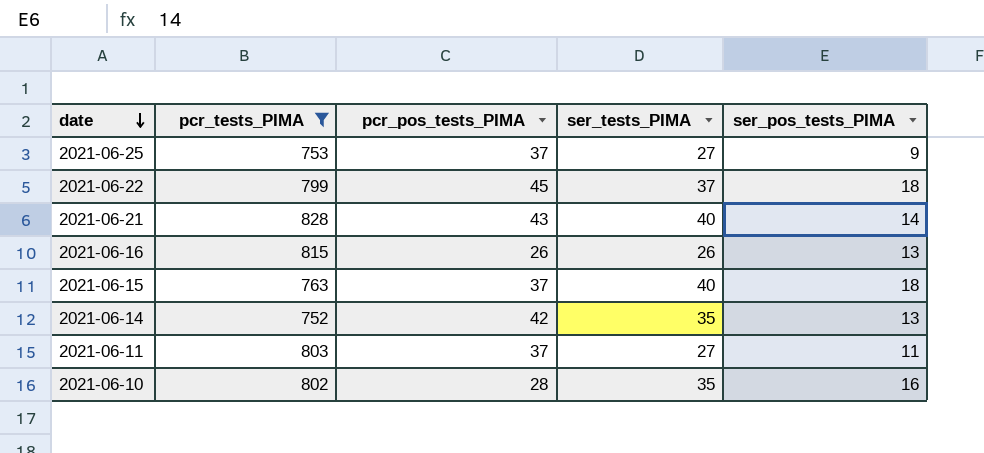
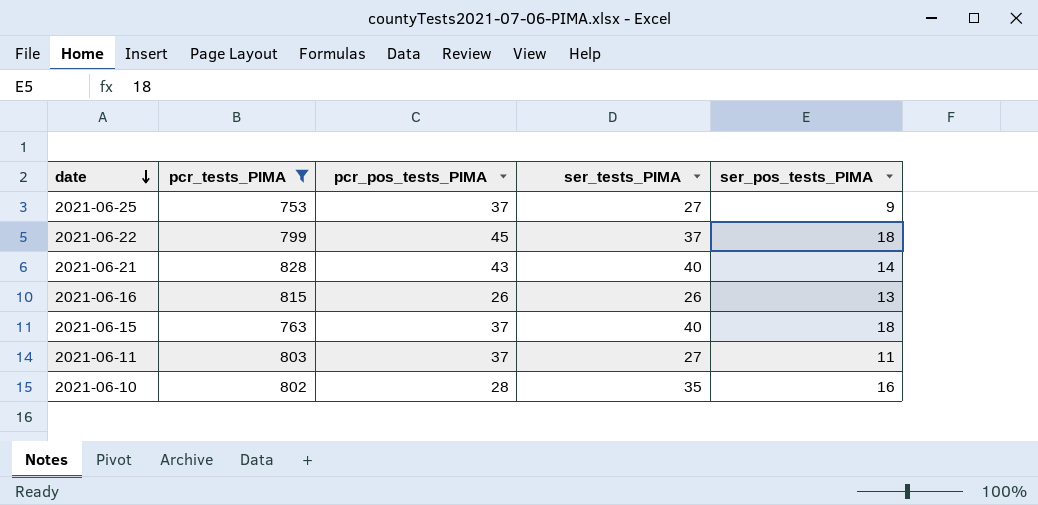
row 2021-06-14: 752 | 42 | 35 | 13 -> none

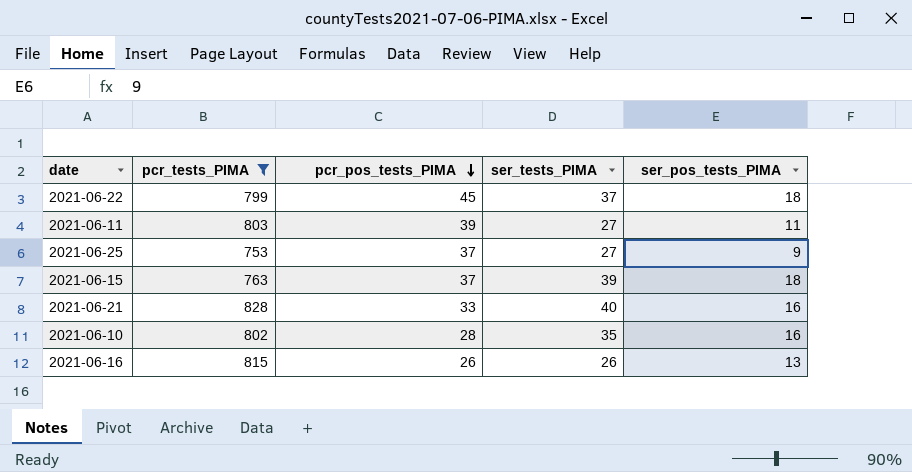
row order: date descending -> pcr_pos_tests_PIMA descending
2021-06-11 | pcr_pos_tests_PIMA: 37 -> 39
2021-06-15 | ser_tests_PIMA: 40 -> 39
2021-06-21 | pcr_pos_tests_PIMA: 43 -> 33
2021-06-21 | ser_pos_tests_PIMA: 14 -> 16

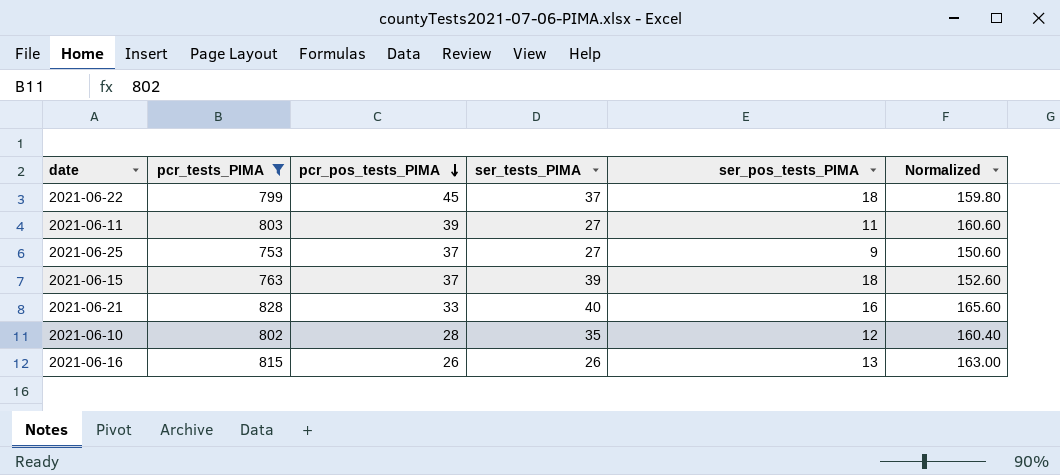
column Normalized | formula: none -> [pcr_tests_PIMA] * 0.2
2021-06-10 | ser_pos_tests_PIMA: 16 -> 12

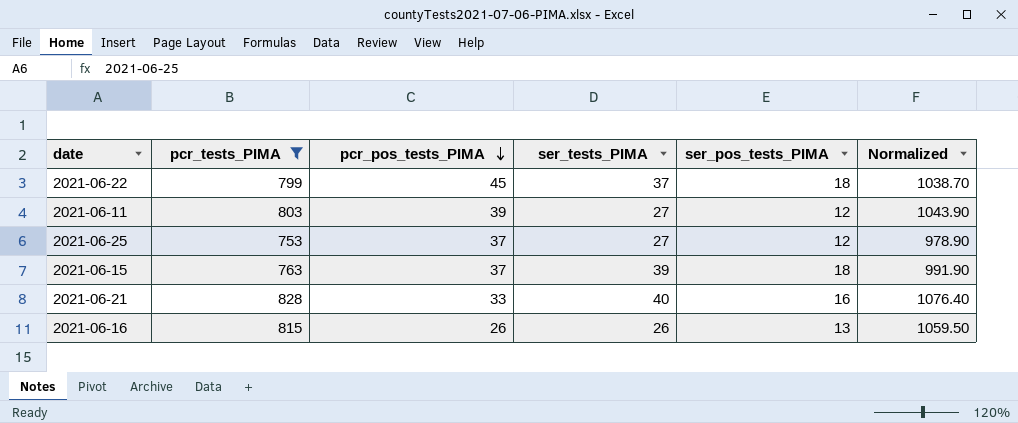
column Normalized | formula: [pcr_tests_PIMA] * 0.2 -> [pcr_tests_PIMA] * 1.3
row 2021-06-10: 802 | 28 | 35 | 12 | 160.40 -> none
2021-06-11 | ser_pos_tests_PIMA: 11 -> 12
2021-06-25 | ser_pos_tests_PIMA: 9 -> 12

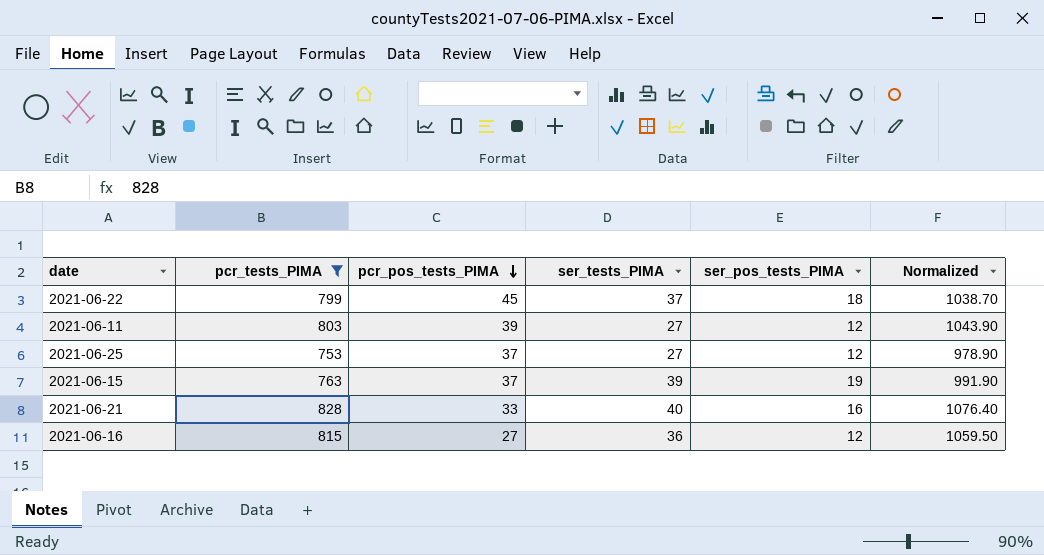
2021-06-15 | ser_pos_tests_PIMA: 18 -> 19
2021-06-16 | pcr_pos_tests_PIMA: 26 -> 27
2021-06-16 | ser_tests_PIMA: 26 -> 36
2021-06-16 | ser_pos_tests_PIMA: 13 -> 12

